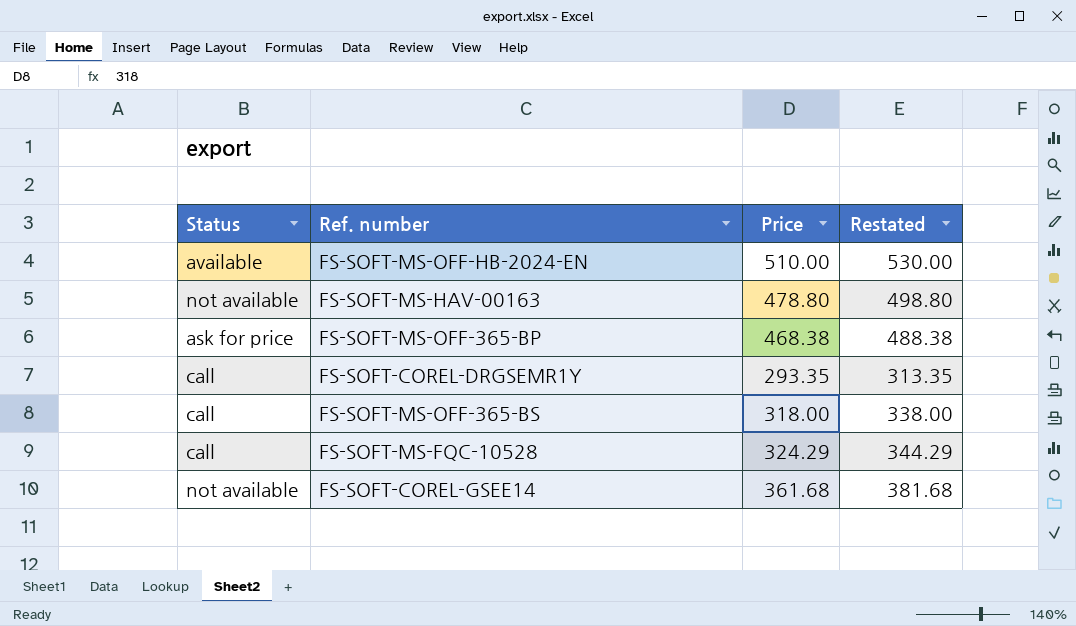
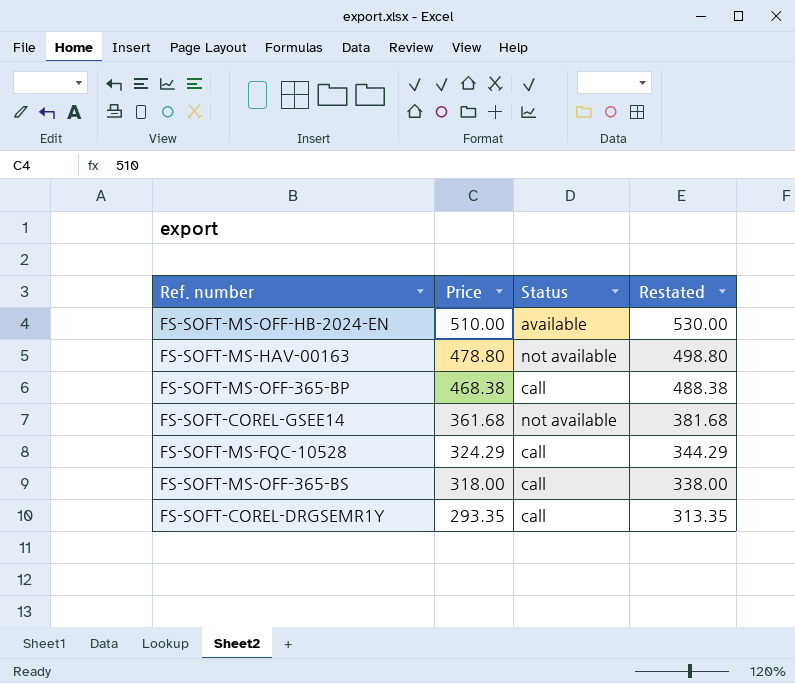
row order: none -> Price descending
column Status | position: 1 -> 3
FS-SOFT-MS-OFF-365-BP | Status: ask for price -> call

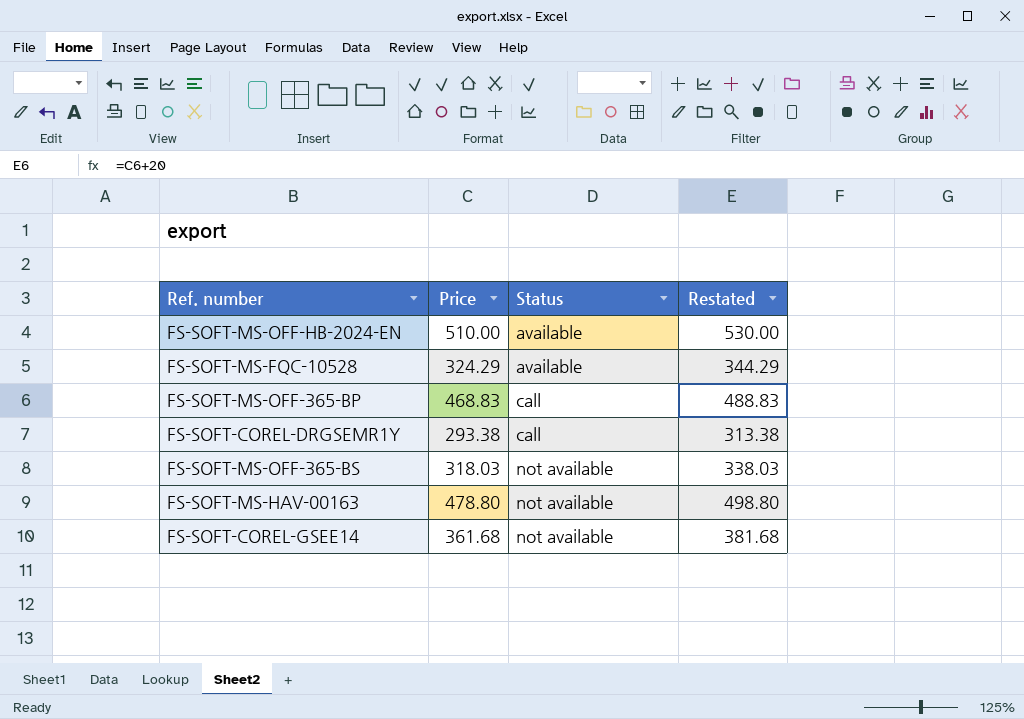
row order: Price descending -> Status ascending
FS-SOFT-MS-FQC-10528 | Status: call -> available
FS-SOFT-MS-OFF-365-BP | Price: 468.38 -> 468.83
FS-SOFT-MS-OFF-365-BP | Restated: 488.38 -> 488.83
FS-SOFT-COREL-DRGSEMR1Y | Price: 293.35 -> 293.38
FS-SOFT-COREL-DRGSEMR1Y | Restated: 313.35 -> 313.38
FS-SOFT-MS-OFF-365-BS | Price: 318.00 -> 318.03
FS-SOFT-MS-OFF-365-BS | Status: call -> not available
FS-SOFT-MS-OFF-365-BS | Restated: 338.00 -> 338.03

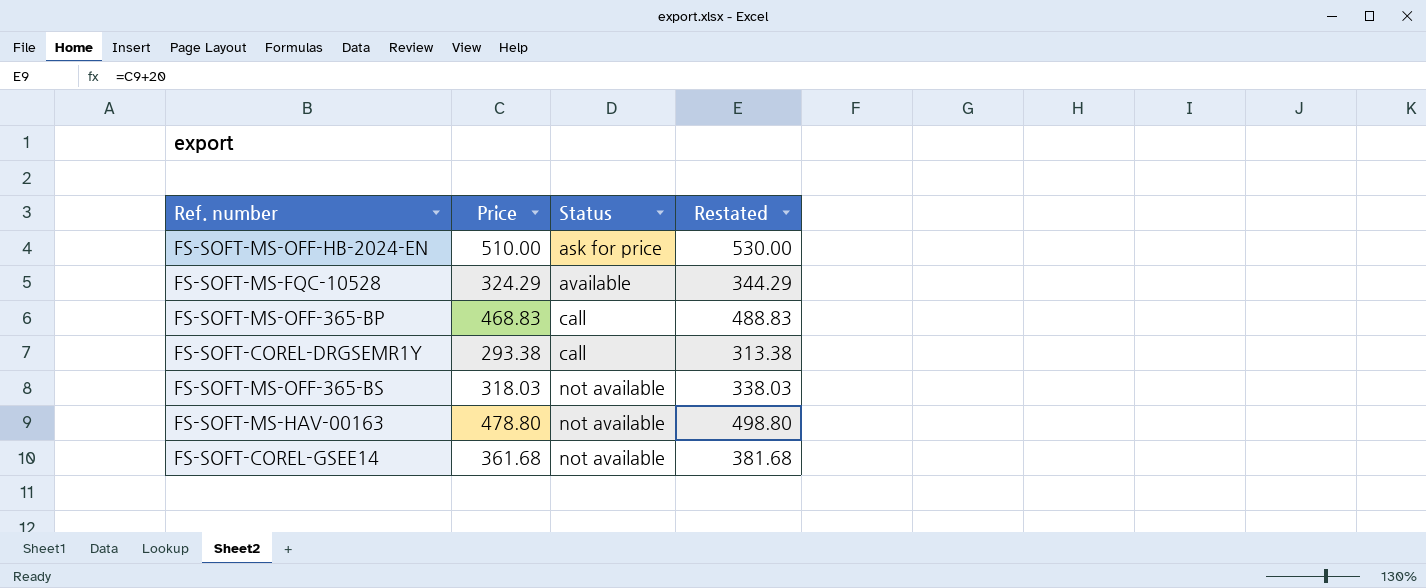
FS-SOFT-MS-OFF-HB-2024-EN | Status: available -> ask for price

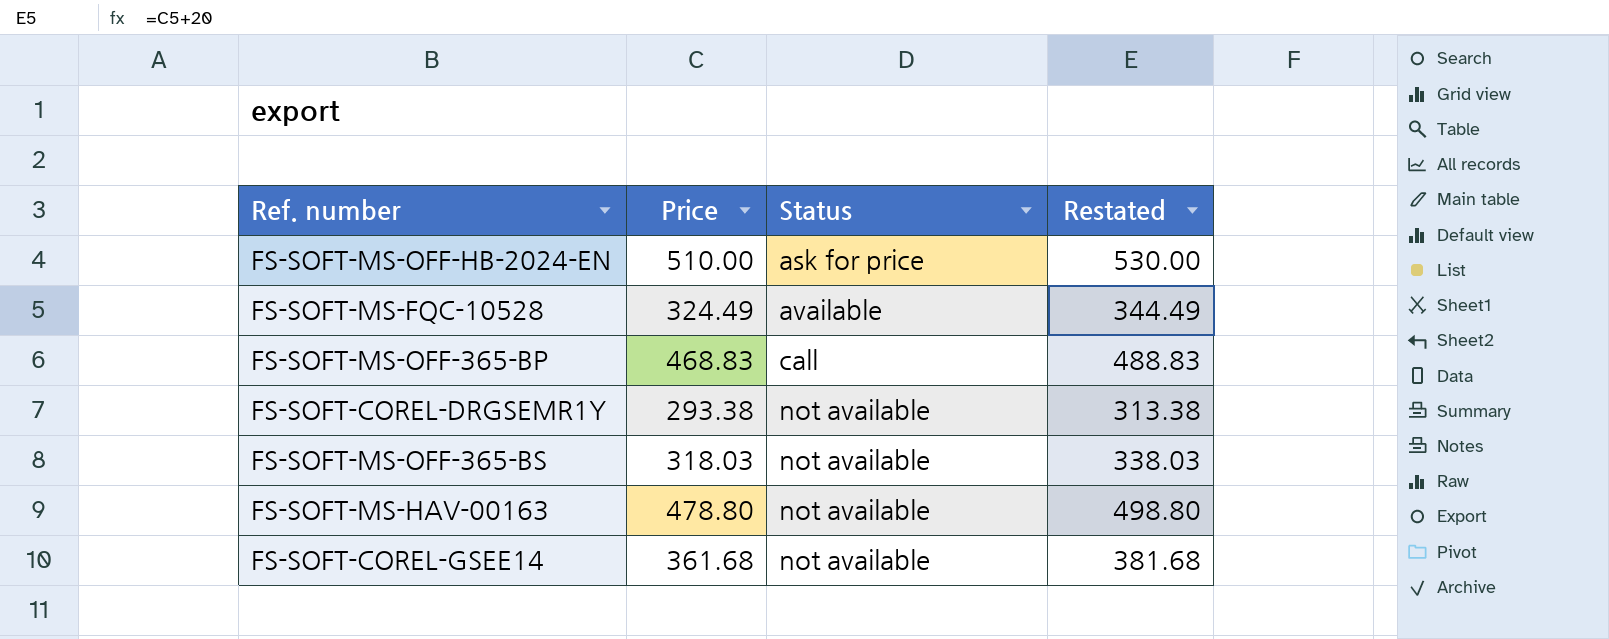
FS-SOFT-MS-FQC-10528 | Price: 324.29 -> 324.49
FS-SOFT-MS-FQC-10528 | Restated: 344.29 -> 344.49
FS-SOFT-COREL-DRGSEMR1Y | Status: call -> not available

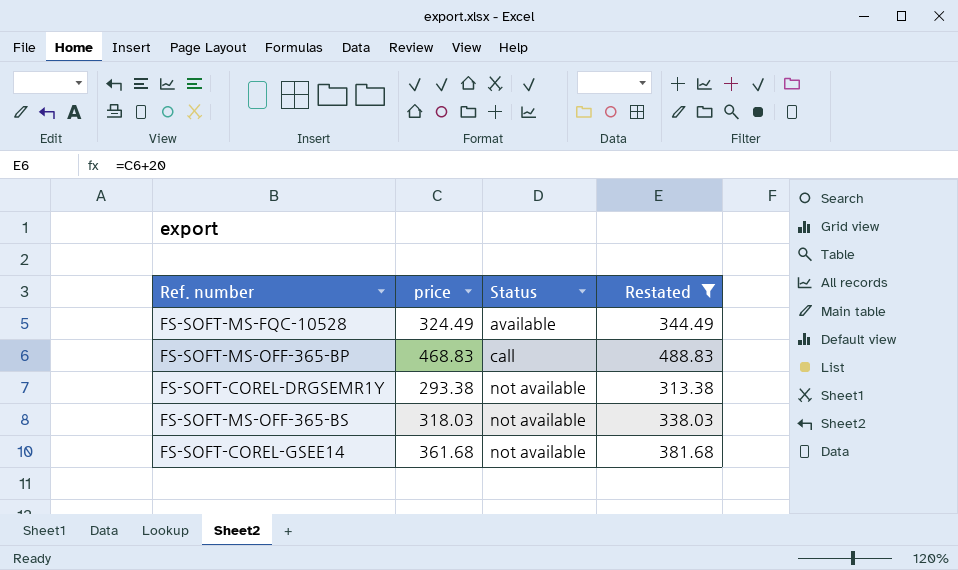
filter: none -> Restated <= 488.83
column name: Price -> price

